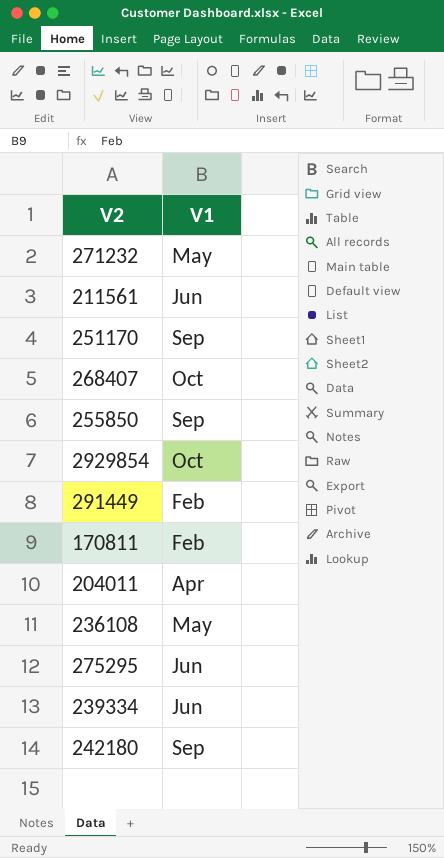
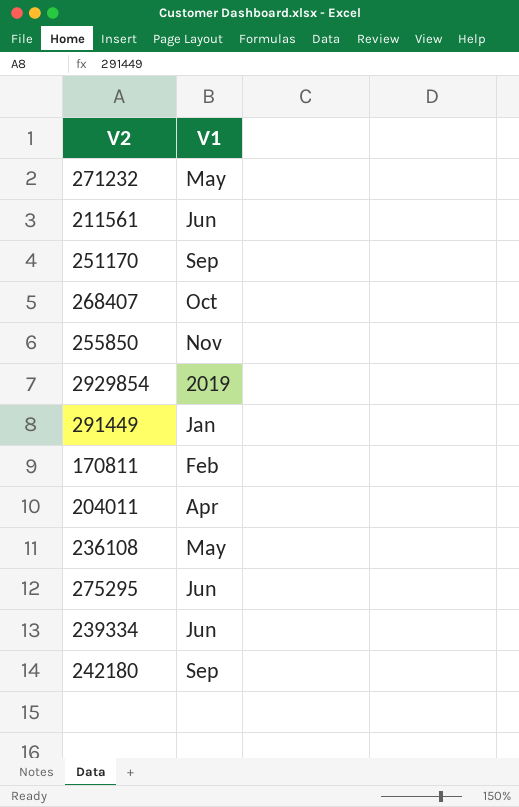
255850 | V1: Sep -> Nov
2929854 | V1: Oct -> 2019
291449 | V1: Feb -> Jan

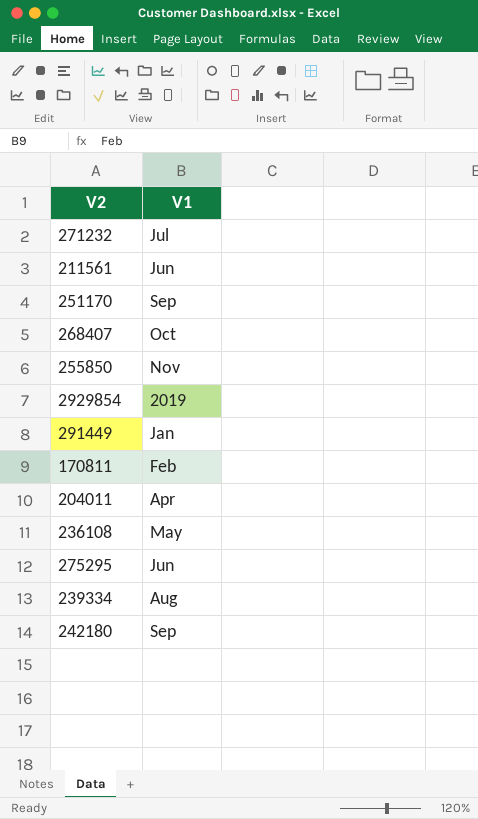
271232 | V1: May -> Jul
239334 | V1: Jun -> Aug

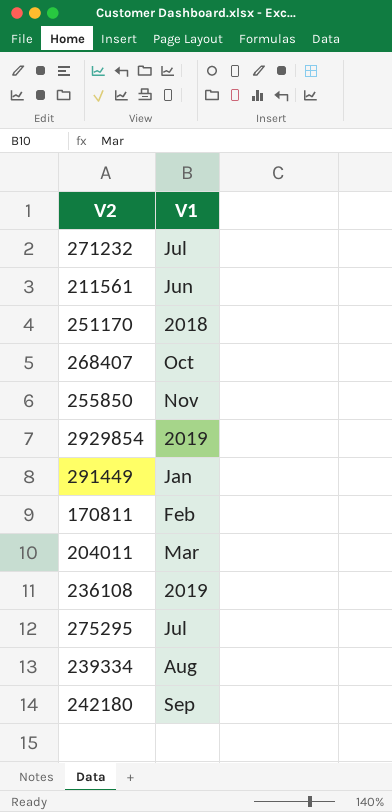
251170 | V1: Sep -> 2018
204011 | V1: Apr -> Mar
236108 | V1: May -> 2019
275295 | V1: Jun -> Jul

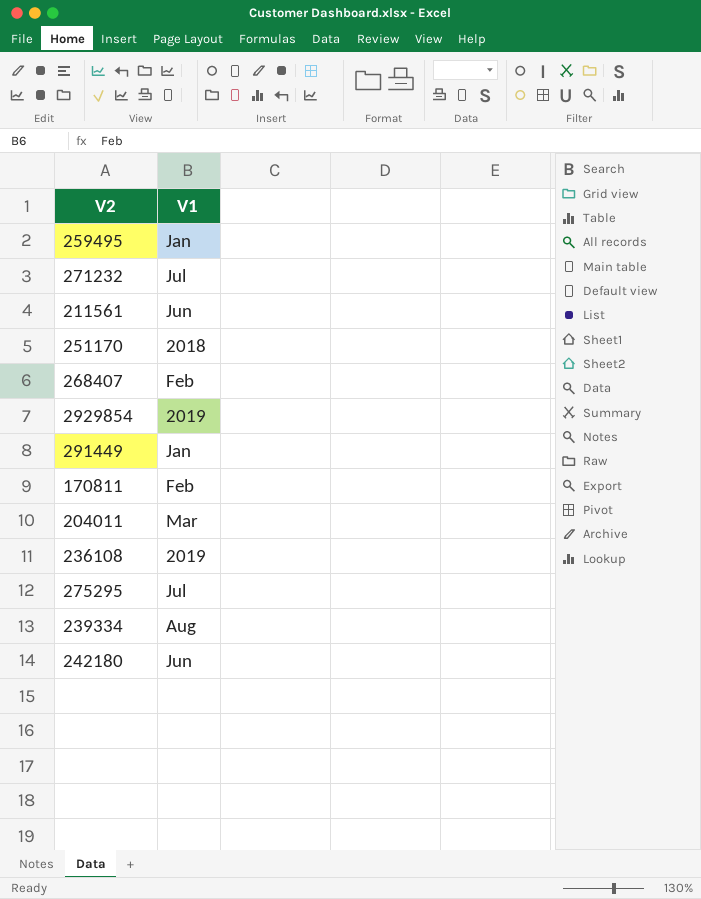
row 255850: Nov -> none
row 259495: none -> Jan
268407 | V1: Oct -> Feb
242180 | V1: Sep -> Jun

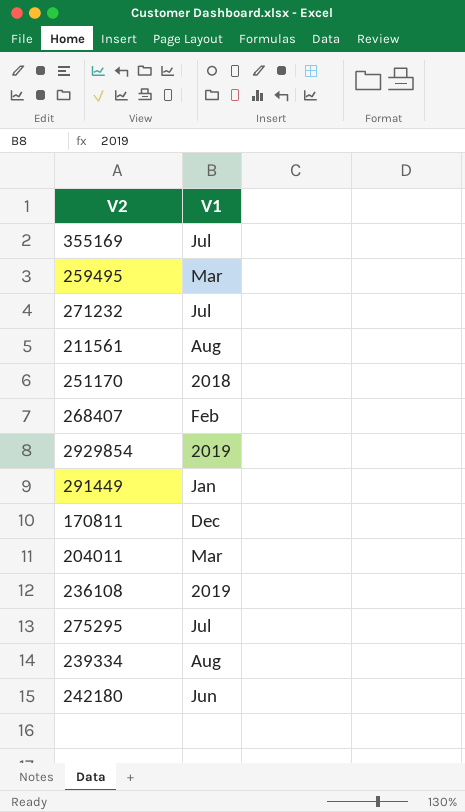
row 355169: none -> Jul
259495 | V1: Jan -> Mar
211561 | V1: Jun -> Aug
170811 | V1: Feb -> Dec

